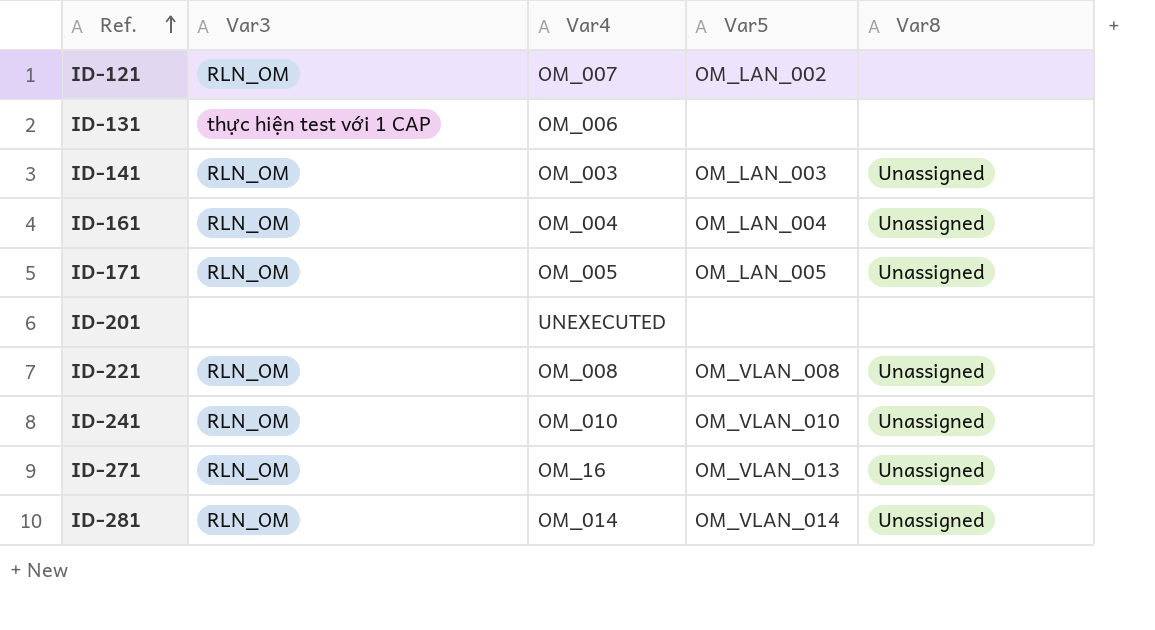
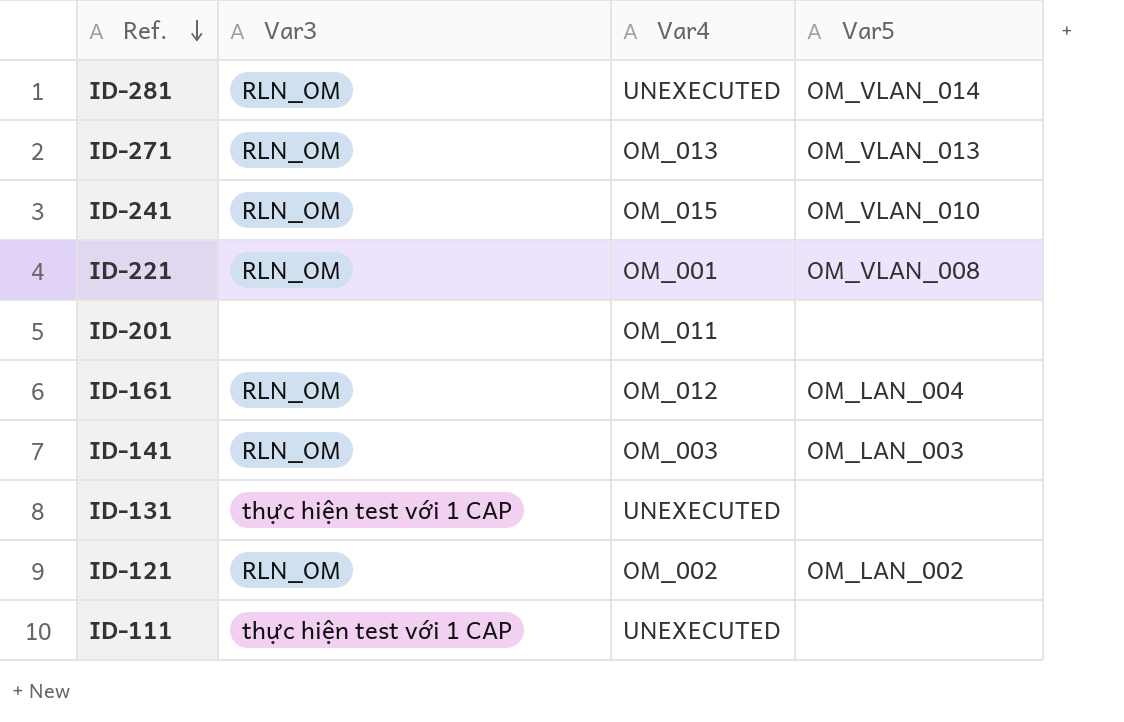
row order: Ref. ascending -> Ref. descending
column Var8 | position: 5 -> none
row ID-171: RLN_OM | OM_005 | OM_LAN_005 | Unassigned -> none
ID-281 | Var4: OM_014 -> UNEXECUTED
ID-271 | Var4: OM_16 -> OM_013
ID-241 | Var4: OM_010 -> OM_015
ID-221 | Var4: OM_008 -> OM_001
ID-201 | Var4: UNEXECUTED -> OM_011
ID-161 | Var4: OM_004 -> OM_012
ID-131 | Var4: OM_006 -> UNEXECUTED
ID-121 | Var4: OM_007 -> OM_002
row ID-111: none -> thực hiện test với 1 CAP | UNEXECUTED | none

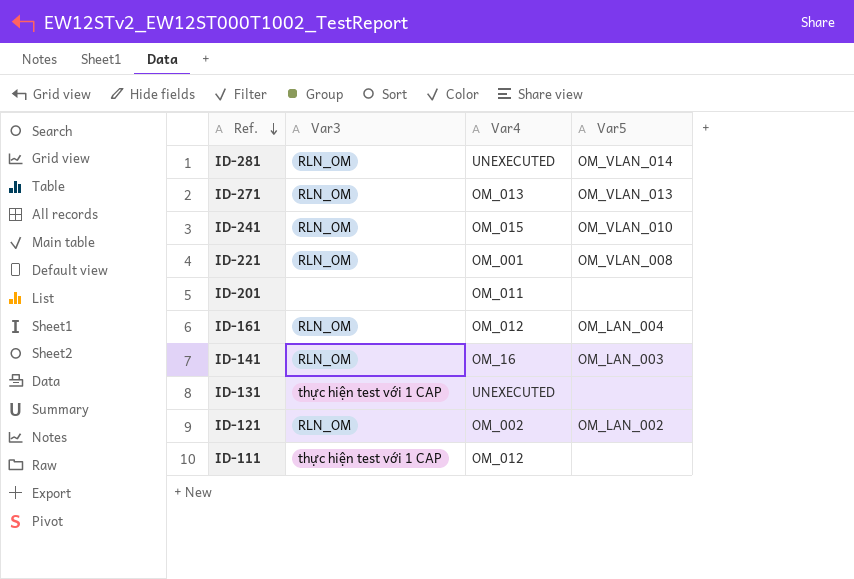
ID-141 | Var4: OM_003 -> OM_16
ID-111 | Var4: UNEXECUTED -> OM_012

